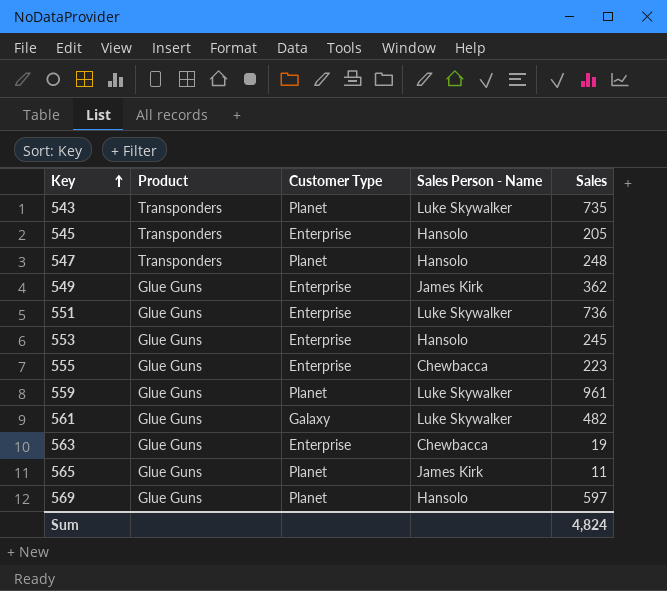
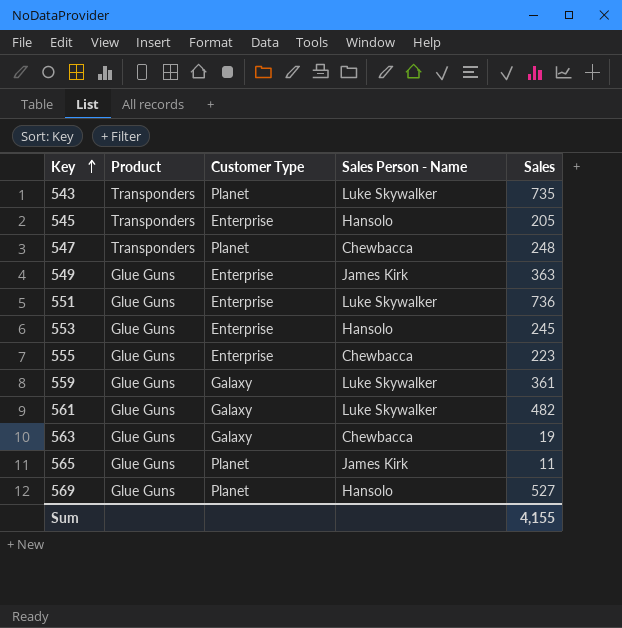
547 | Sales Person - Name: Hansolo -> Chewbacca
549 | Sales: 362 -> 363
559 | Customer Type: Planet -> Galaxy
559 | Sales: 961 -> 361
563 | Customer Type: Enterprise -> Galaxy
569 | Sales: 597 -> 527
Sum | Sales: 4,824 -> 4,155

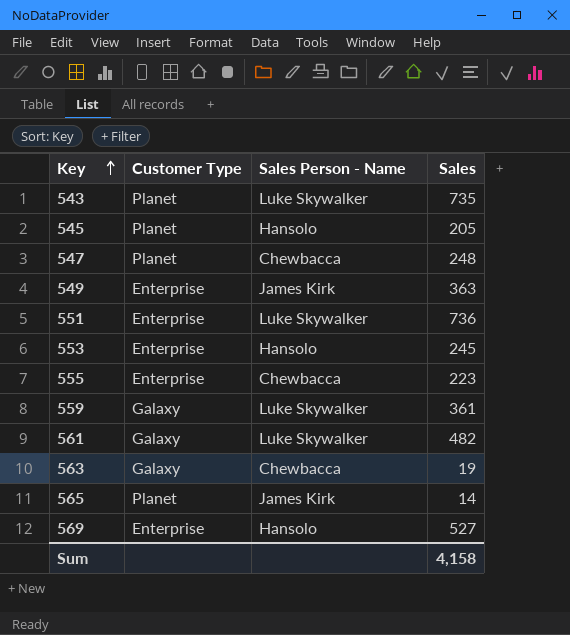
column Product | position: 2 -> none
545 | Customer Type: Enterprise -> Planet
565 | Sales: 11 -> 14
569 | Customer Type: Planet -> Enterprise
Sum | Sales: 4,155 -> 4,158

